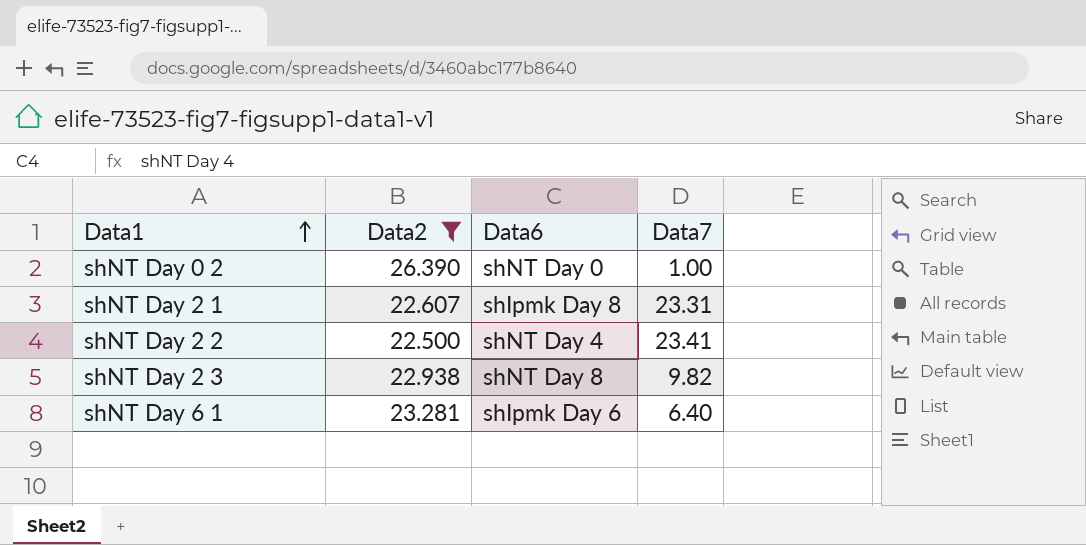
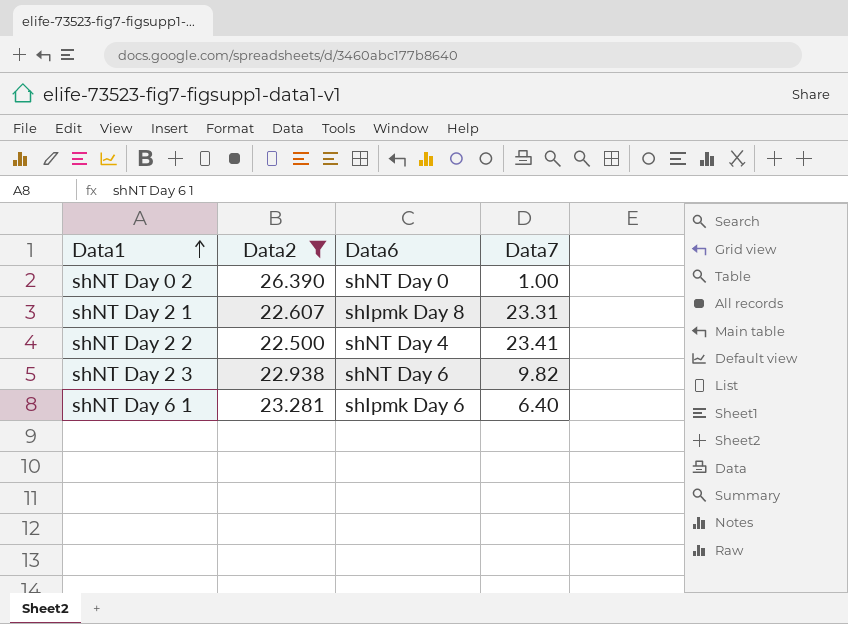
shNT Day 2 3 | Data6: shNT Day 8 -> shNT Day 6

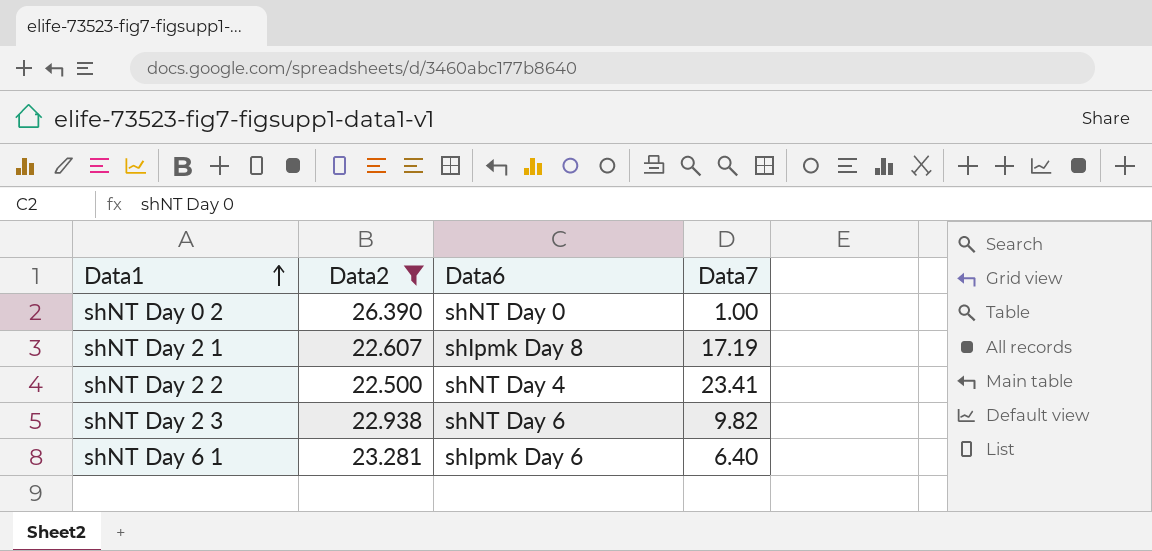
shNT Day 2 1 | Data7: 23.31 -> 17.19

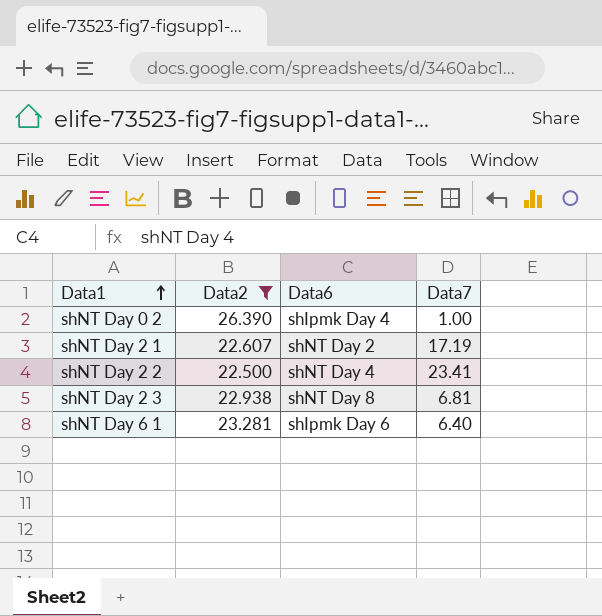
shNT Day 0 2 | Data6: shNT Day 0 -> shIpmk Day 4
shNT Day 2 1 | Data6: shIpmk Day 8 -> shNT Day 2
shNT Day 2 3 | Data6: shNT Day 6 -> shNT Day 8
shNT Day 2 3 | Data7: 9.82 -> 6.81

